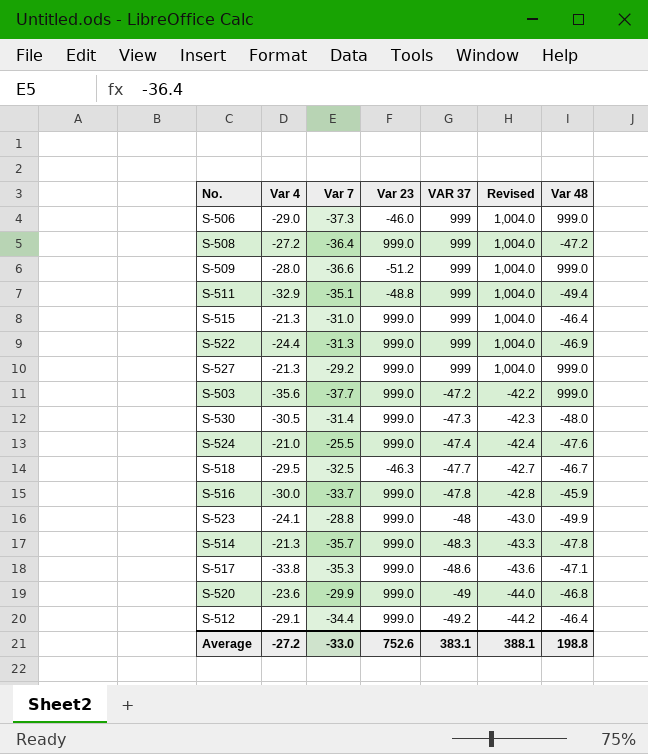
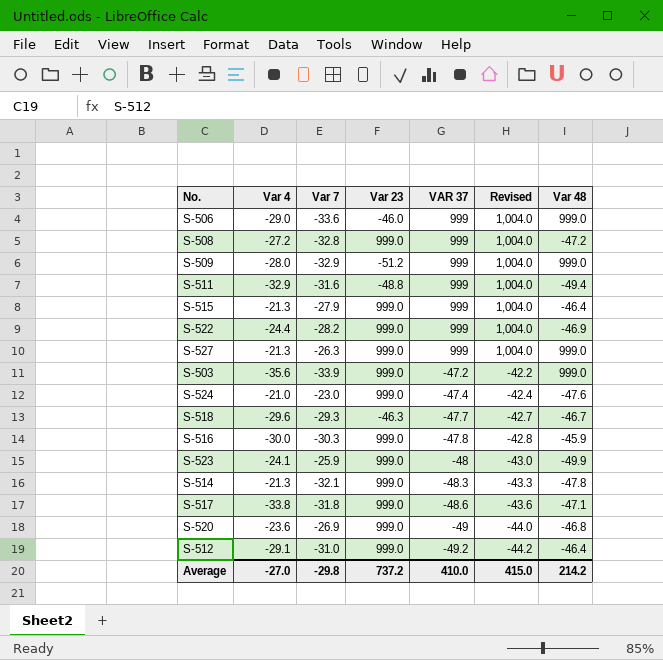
row S-530: -30.5 | -31.4 | 999.0 | -47.3 | -42.3 | -48.0 -> none
S-506 | Var 7: -37.3 -> -33.6
S-508 | Var 7: -36.4 -> -32.8
S-509 | Var 7: -36.6 -> -32.9
S-511 | Var 7: -35.1 -> -31.6
S-515 | Var 7: -31.0 -> -27.9
S-522 | Var 7: -31.3 -> -28.2
S-527 | Var 7: -29.2 -> -26.3
S-503 | Var 7: -37.7 -> -33.9
S-524 | Var 7: -25.5 -> -23.0
S-518 | Var 4: -29.5 -> -29.6
S-518 | Var 7: -32.5 -> -29.3
S-516 | Var 7: -33.7 -> -30.3
S-523 | Var 7: -28.8 -> -25.9
S-514 | Var 7: -35.7 -> -32.1
S-517 | Var 7: -35.3 -> -31.8
S-520 | Var 7: -29.9 -> -26.9
S-512 | Var 7: -34.4 -> -31.0
Average | Var 4: -27.2 -> -27.0
Average | Var 7: -33.0 -> -29.8
Average | Var 23: 752.6 -> 737.2
Average | VAR 37: 383.1 -> 410.0
Average | Revised: 388.1 -> 415.0
Average | Var 48: 198.8 -> 214.2

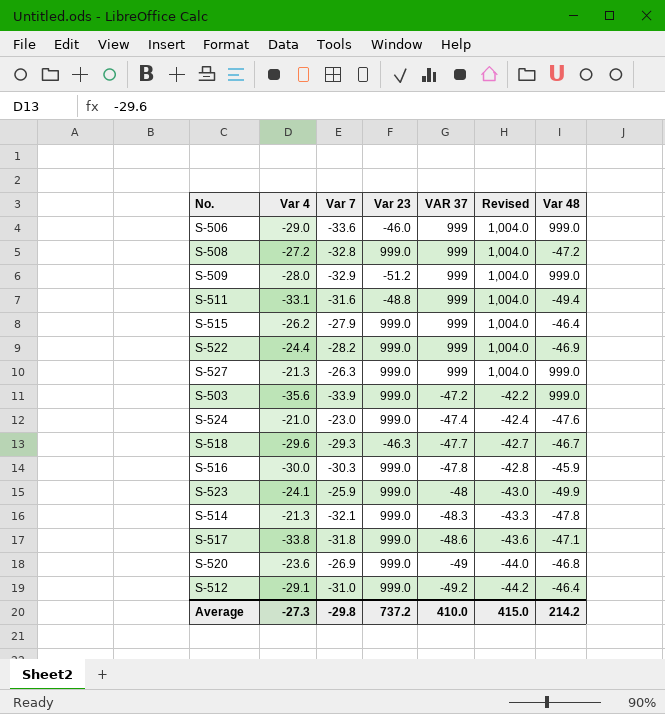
S-511 | Var 4: -32.9 -> -33.1
S-515 | Var 4: -21.3 -> -26.2
Average | Var 4: -27.0 -> -27.3

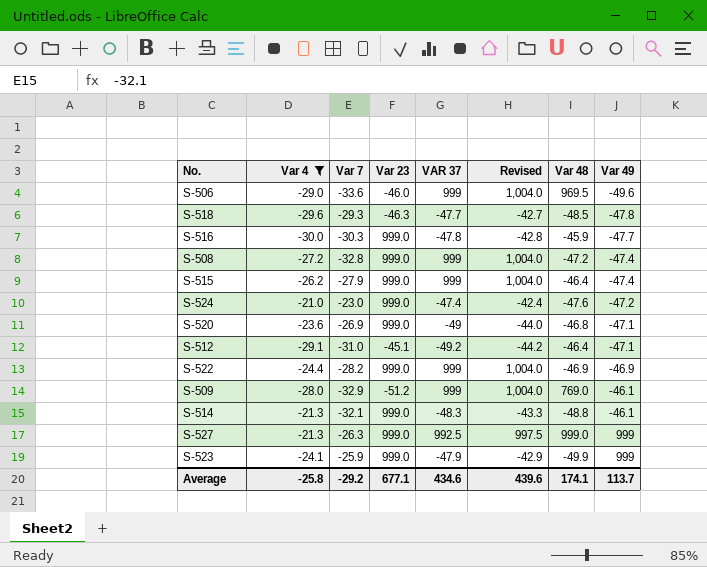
filter: none -> Var 4 >= -30.0
row order: VAR 37 descending -> Var 49 ascending
column Var 49 | position: none -> 8
S-506 | Var 48: 999.0 -> 969.5
S-518 | Var 48: -46.7 -> -48.5
S-512 | Var 23: 999.0 -> -45.1
S-509 | Var 48: 999.0 -> 769.0
S-514 | Var 48: -47.8 -> -48.8
S-527 | VAR 37: 999 -> 992.5
S-527 | Revised: 1,004.0 -> 997.5
S-523 | VAR 37: -48 -> -47.9
S-523 | Revised: -43.0 -> -42.9
Average | Var 4: -27.3 -> -25.8
Average | Var 7: -29.8 -> -29.2
Average | Var 23: 737.2 -> 677.1
Average | VAR 37: 410.0 -> 434.6
Average | Revised: 415.0 -> 439.6
Average | Var 48: 214.2 -> 174.1

